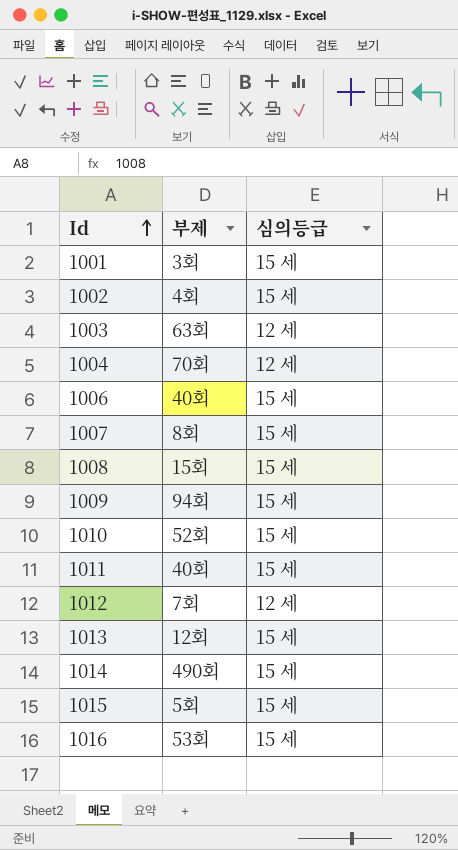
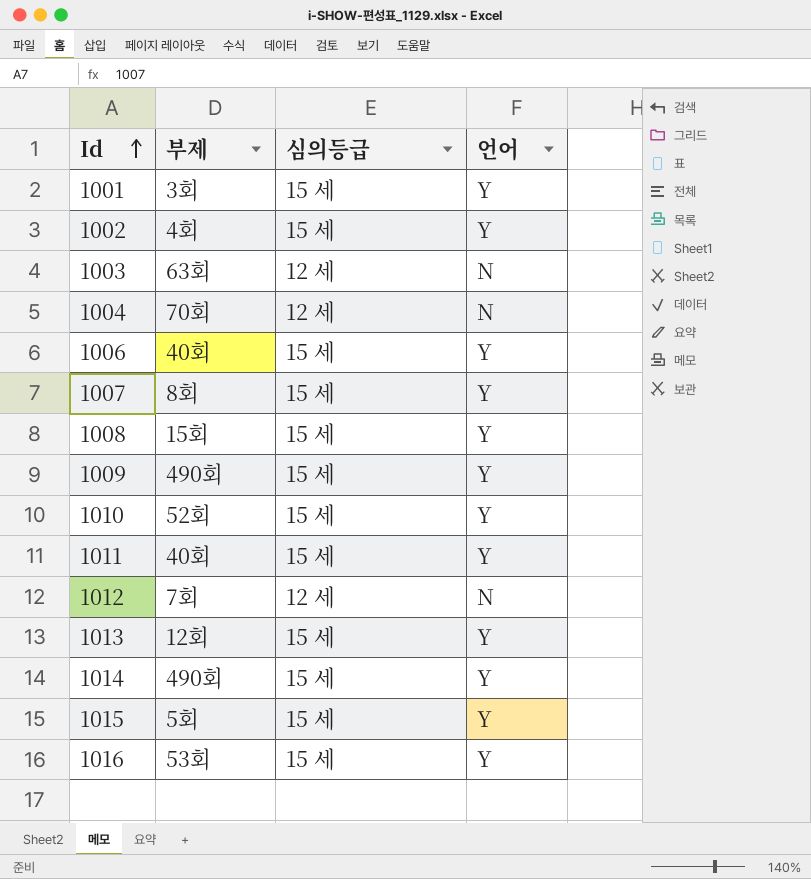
column 언어 | position: none -> 4
1009 | 부제: 94회 -> 490회

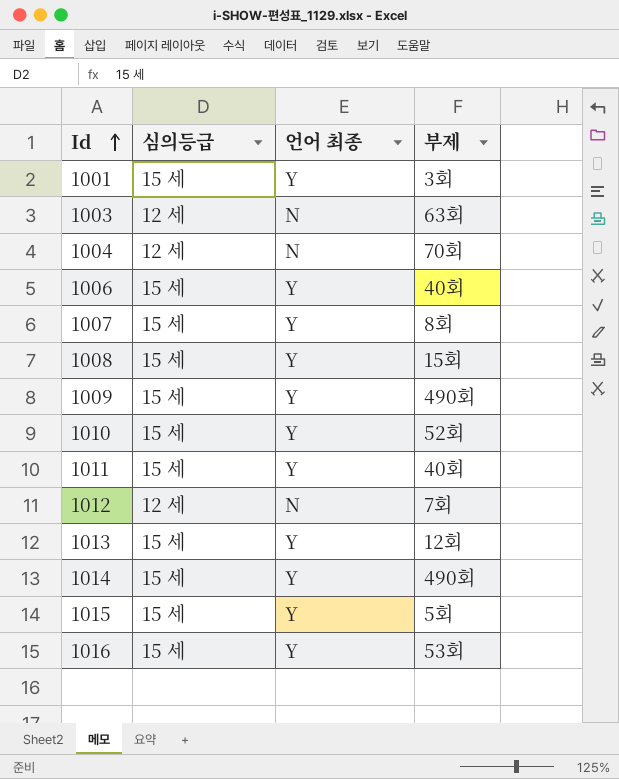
column name: 언어 -> 언어 최종
column 부제 | position: 2 -> 4
row 1002: 4회 | 15 세 | Y -> none

